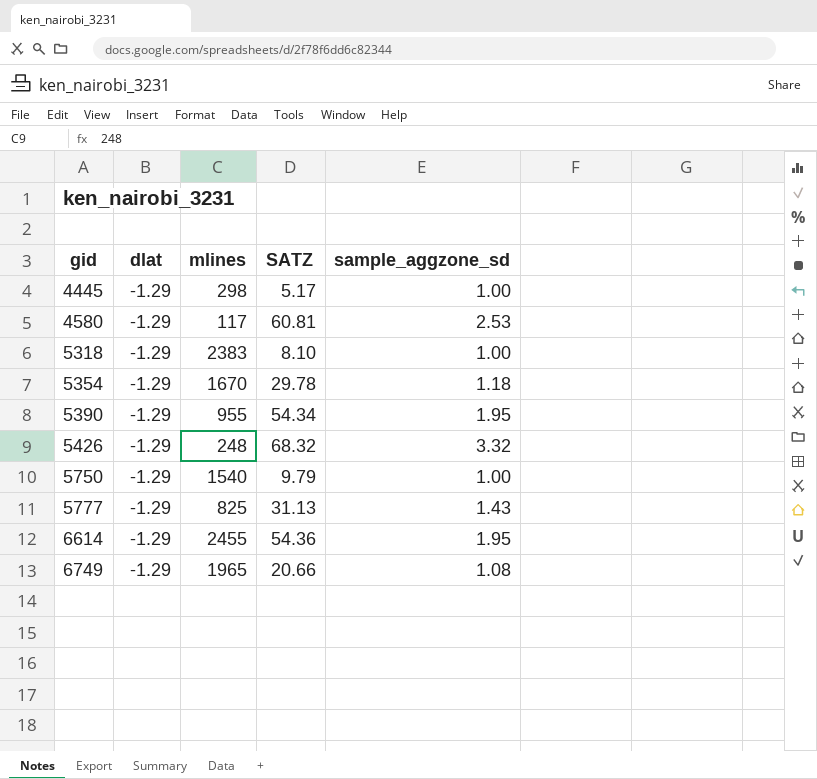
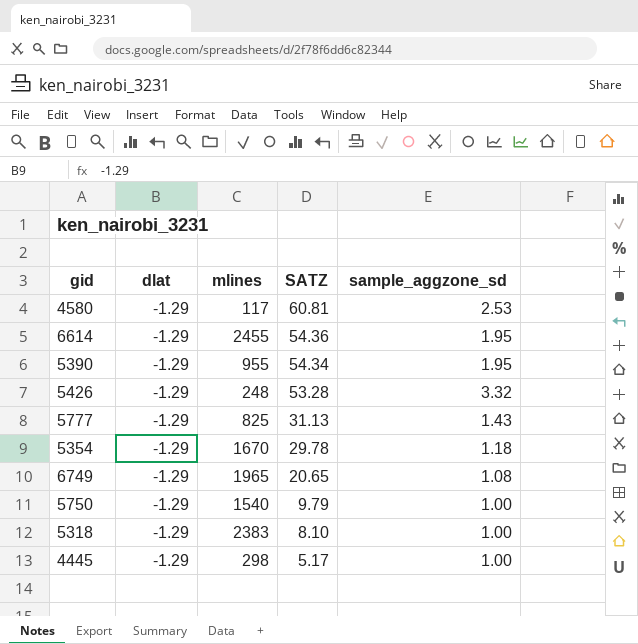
row order: gid ascending -> SATZ descending
5426 | SATZ: 68.32 -> 53.28
6749 | SATZ: 20.66 -> 20.65

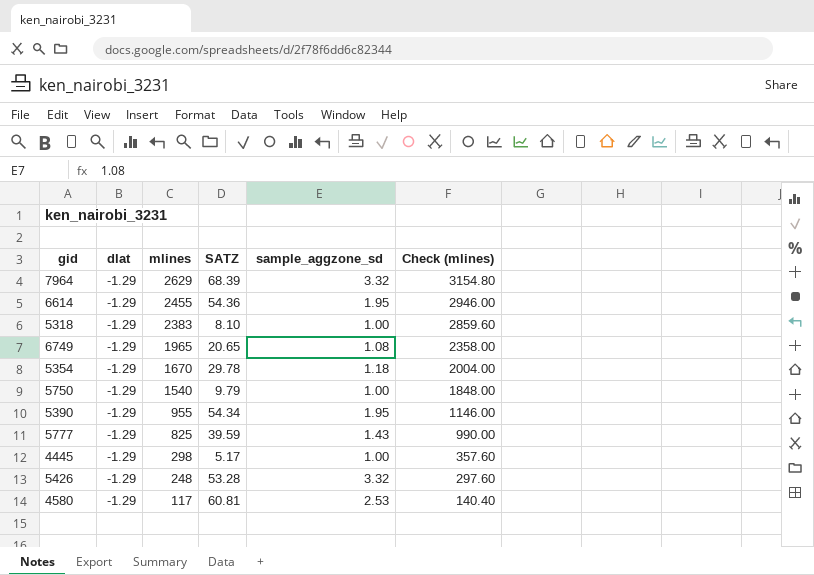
row order: SATZ descending -> mlines descending
column Check (mlines) | formula: none -> [mlines] * 1.2
row 7964: none -> -1.29 | 2629 | 68.39 | 3.32 | 3154.80
5777 | SATZ: 31.13 -> 39.59

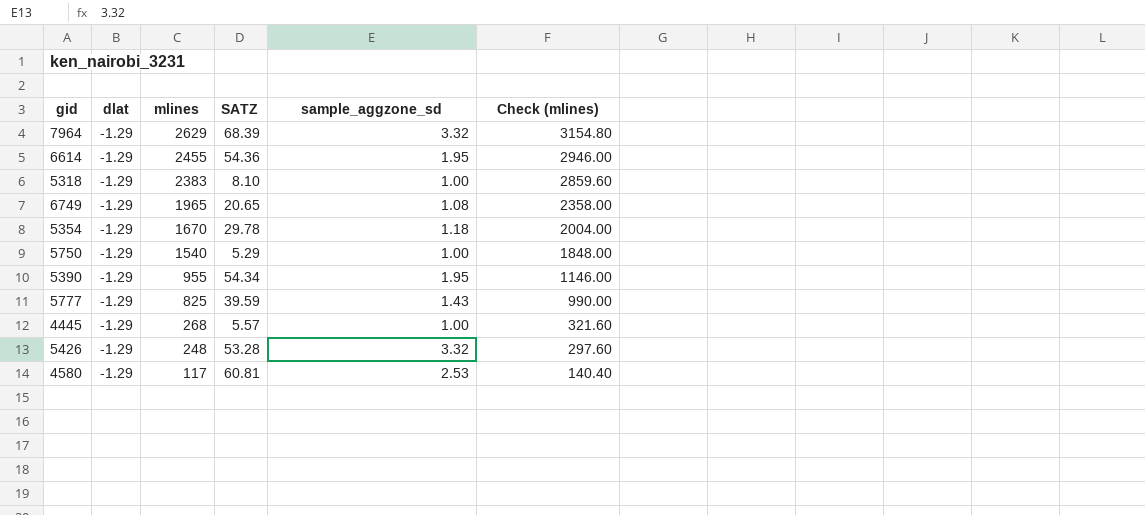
5750 | SATZ: 9.79 -> 5.29
4445 | mlines: 298 -> 268
4445 | SATZ: 5.17 -> 5.57
4445 | Check (mlines): 357.60 -> 321.60

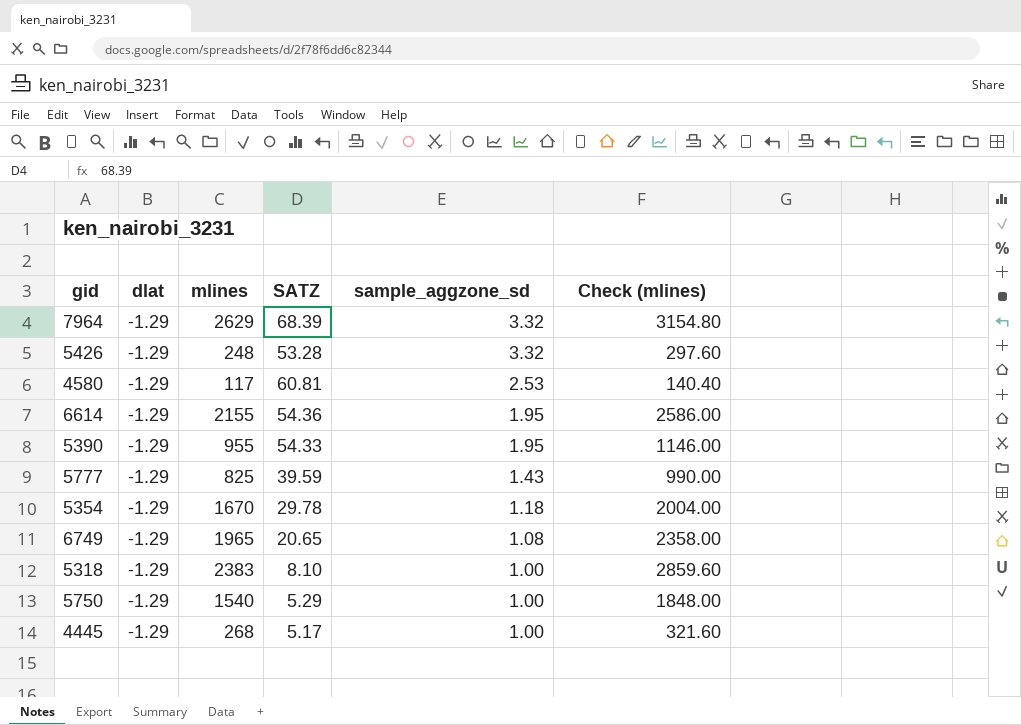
row order: mlines descending -> sample_aggzone_sd descending
6614 | mlines: 2455 -> 2155
6614 | Check (mlines): 2946.00 -> 2586.00
5390 | SATZ: 54.34 -> 54.33
4445 | SATZ: 5.57 -> 5.17

